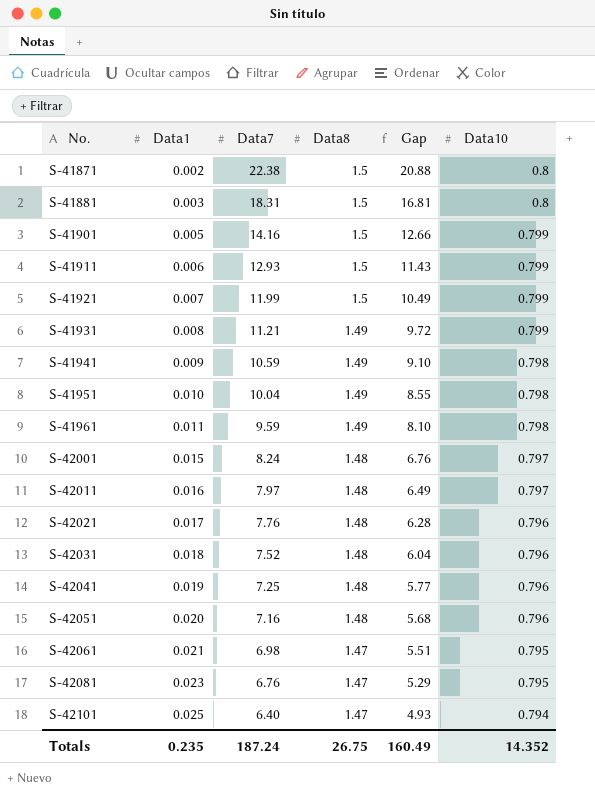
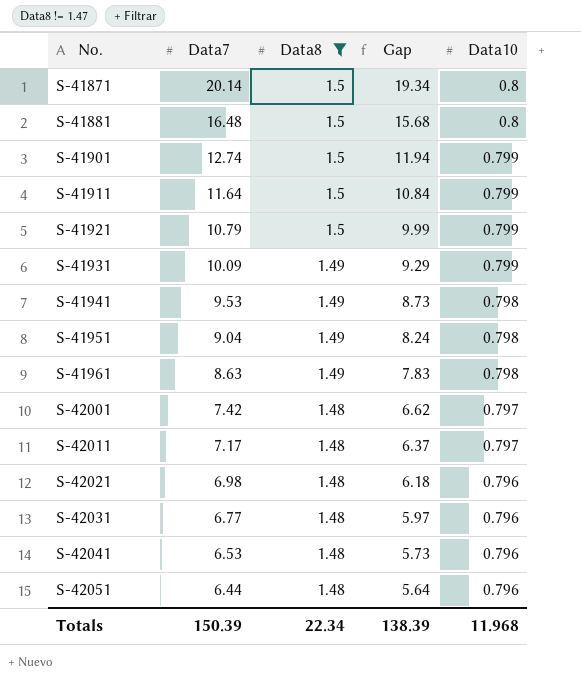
filter: none -> Data8 != 1.47
column Data1 | position: 2 -> none
column Gap | formula: [Data7] - [Data8] -> [Data7] - [Data10]
S-41871 | Data7: 22.38 -> 20.14
S-41881 | Data7: 18.31 -> 16.48
S-41901 | Data7: 14.16 -> 12.74
S-41911 | Data7: 12.93 -> 11.64
S-41921 | Data7: 11.99 -> 10.79
S-41931 | Data7: 11.21 -> 10.09
S-41941 | Data7: 10.59 -> 9.53
S-41951 | Data7: 10.04 -> 9.04
S-41961 | Data7: 9.59 -> 8.63
S-42001 | Data7: 8.24 -> 7.42
S-42011 | Data7: 7.97 -> 7.17
S-42021 | Data7: 7.76 -> 6.98
S-42031 | Data7: 7.52 -> 6.77
S-42041 | Data7: 7.25 -> 6.53
S-42051 | Data7: 7.16 -> 6.44
Totals | Data7: 187.24 -> 150.39
Totals | Data8: 26.75 -> 22.34
Totals | Gap: 160.49 -> 138.39
Totals | Data10: 14.352 -> 11.968

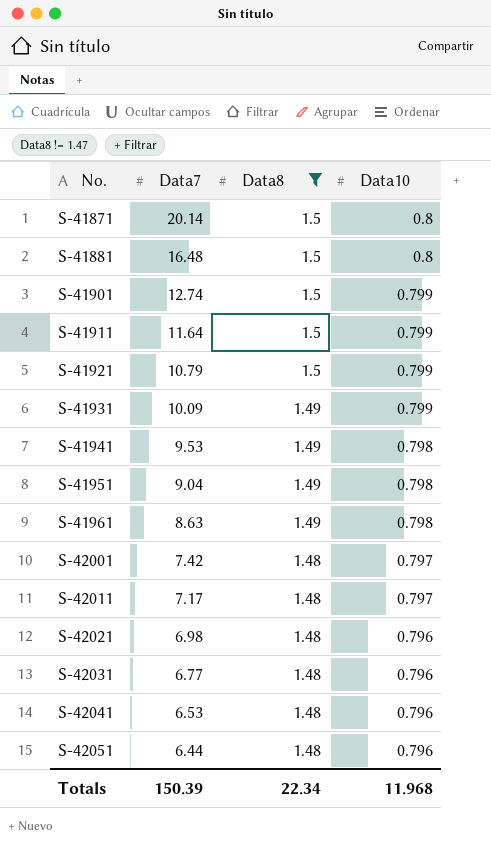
column Gap | formula: [Data7] - [Data10] -> none

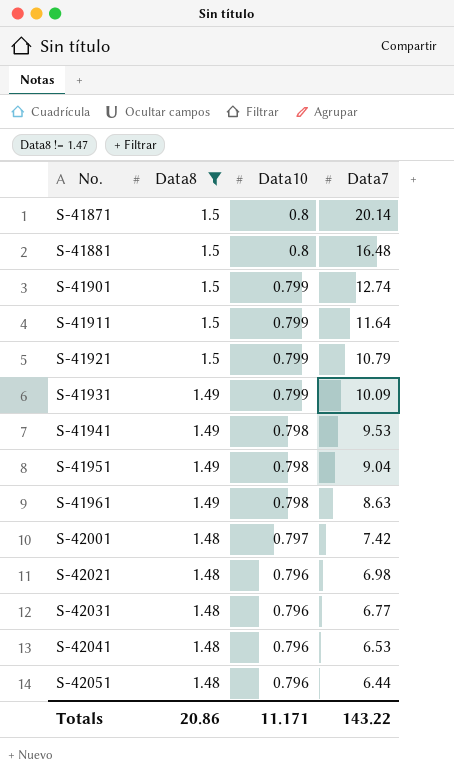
column Data7 | position: 2 -> 4
row S-42011: 7.17 | 1.48 | 0.797 -> none
Totals | Data8: 22.34 -> 20.86
Totals | Data10: 11.968 -> 11.171
Totals | Data7: 150.39 -> 143.22

